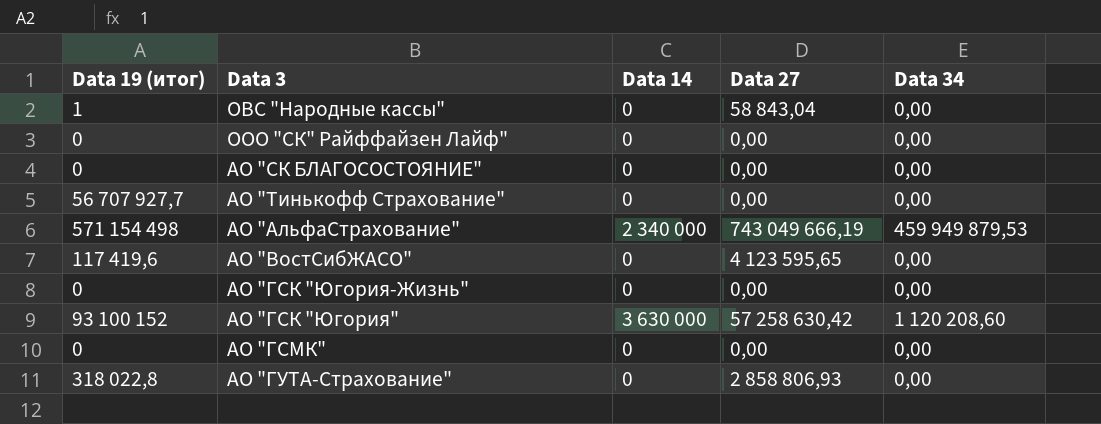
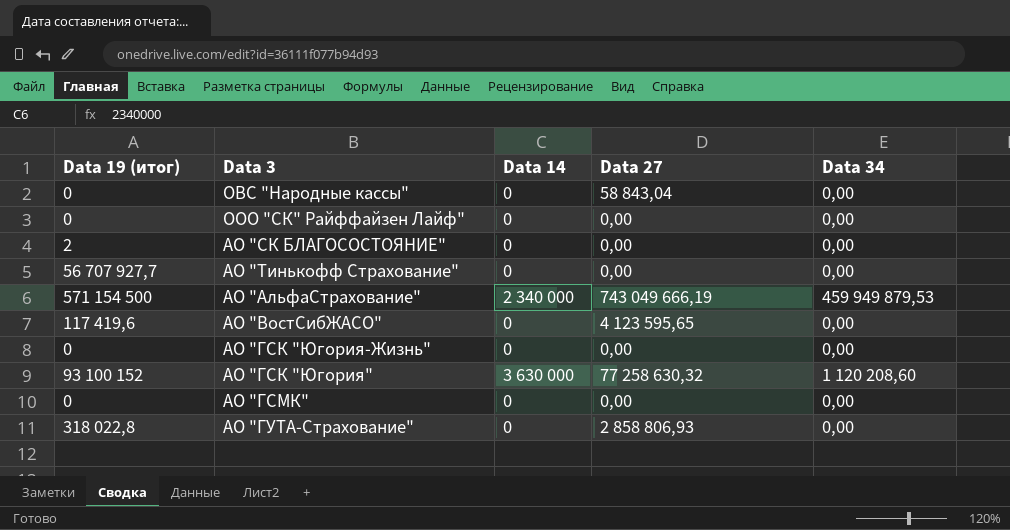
ОВС "Народные кассы" | Data 19 (итог): 1 -> 0
АО "СК БЛАГОСОСТОЯНИЕ" | Data 19 (итог): 0 -> 2
АО "АльфаСтрахование" | Data 19 (итог): 571 154 498 -> 571 154 500
АО "ГСК "Югория" | Data 27: 57 258 630,42 -> 77 258 630,32

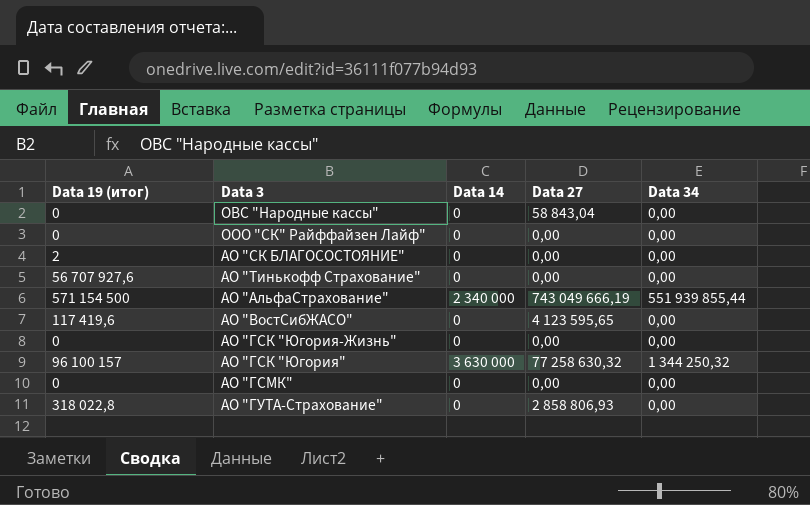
АО "Тинькофф Страхование" | Data 19 (итог): 56 707 927,7 -> 56 707 927,6
АО "АльфаСтрахование" | Data 34: 459 949 879,53 -> 551 939 855,44
АО "ГСК "Югория" | Data 19 (итог): 93 100 152 -> 96 100 157
АО "ГСК "Югория" | Data 34: 1 120 208,60 -> 1 344 250,32

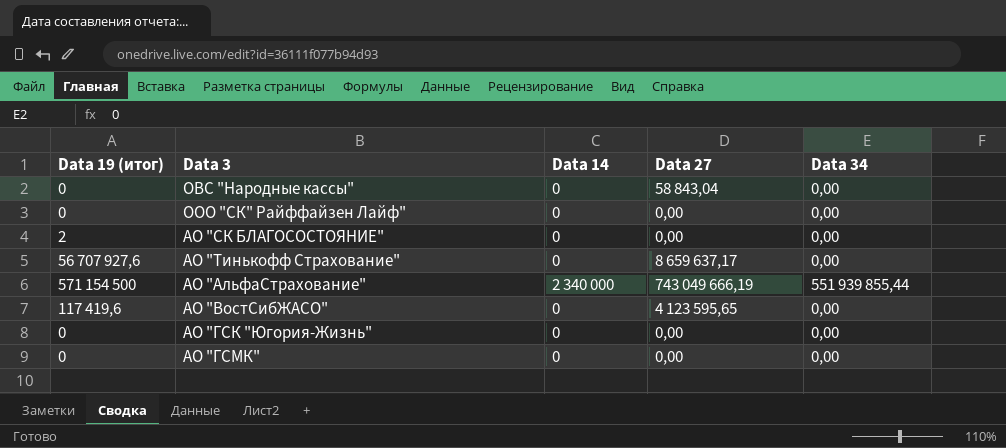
row АО "ГСК "Югория": 96 100 157 | 3 630 000 | 77 258 630,32 | 1 344 250,32 -> none
row АО "ГУТА-Страхование": 318 022,8 | 0 | 2 858 806,93 | 0,00 -> none
АО "Тинькофф Страхование" | Data 27: 0,00 -> 8 659 637,17

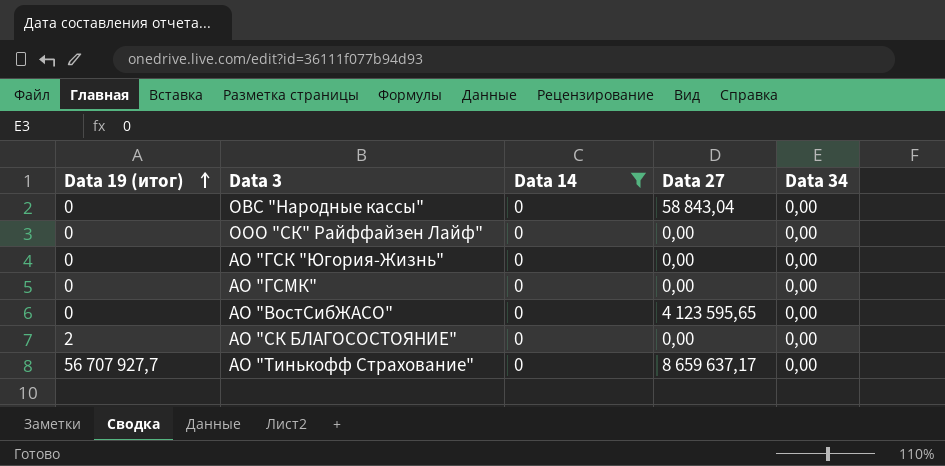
filter: none -> Data 14 = 0
row order: none -> Data 19 (итог) ascending
АО "ВостСибЖАСО" | Data 19 (итог): 117 419,6 -> 0
АО "Тинькофф Страхование" | Data 19 (итог): 56 707 927,6 -> 56 707 927,7

